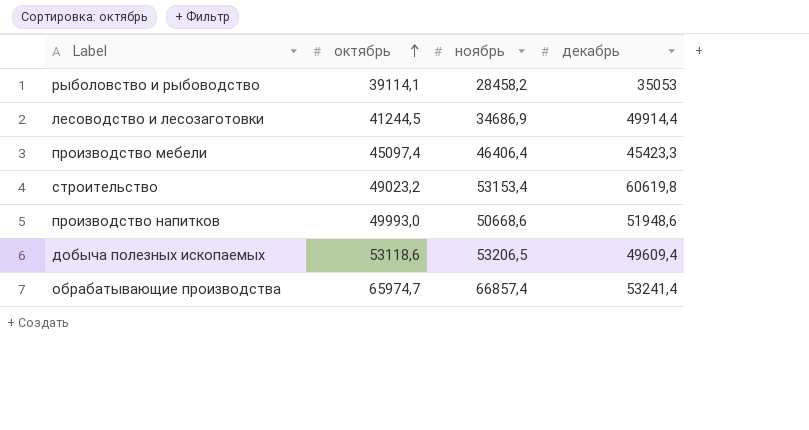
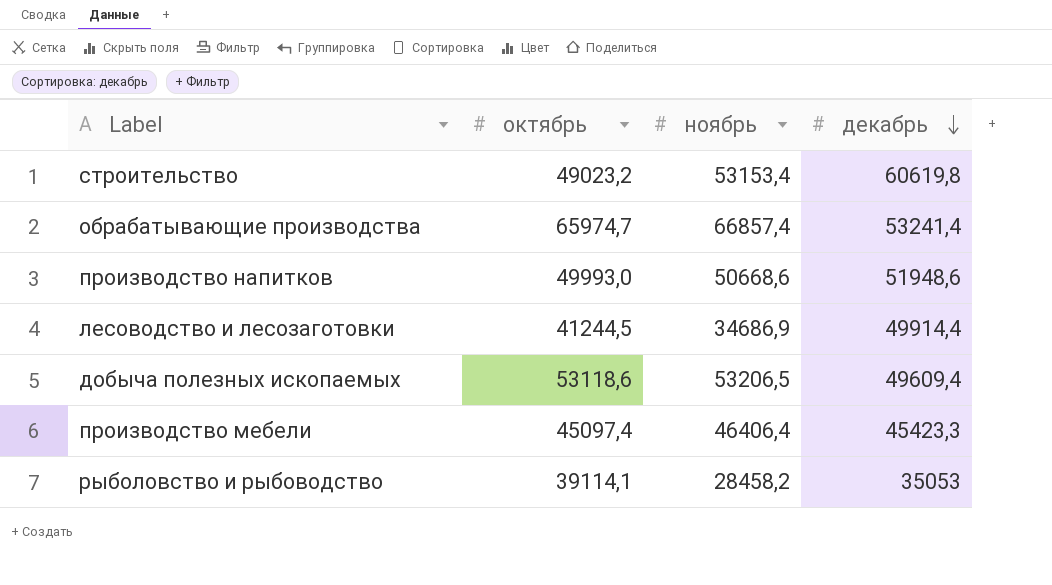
row order: октябрь ascending -> декабрь descending

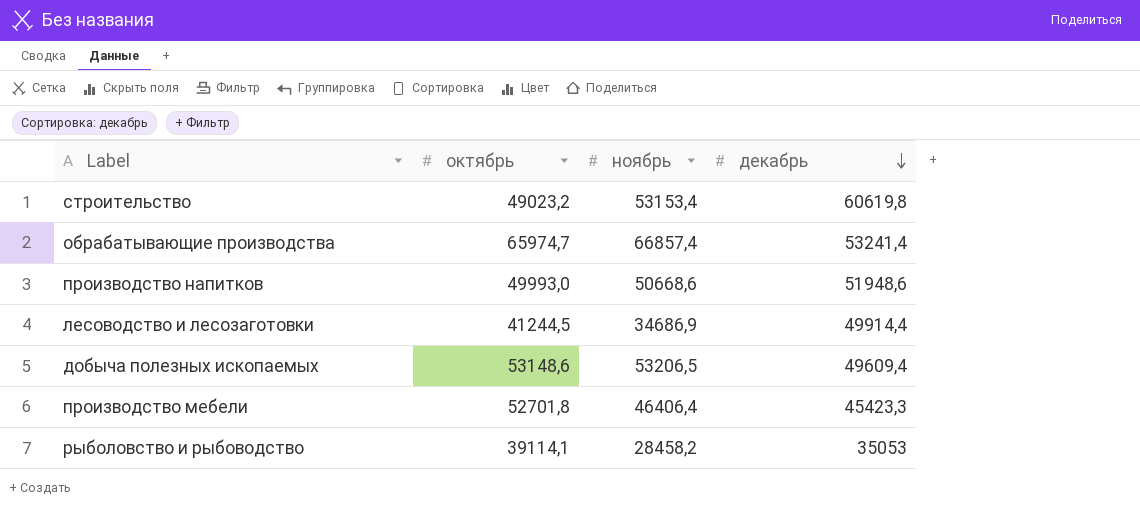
добыча полезных ископаемых | октябрь: 53118,6 -> 53148,6
производство мебели | октябрь: 45097,4 -> 52701,8

